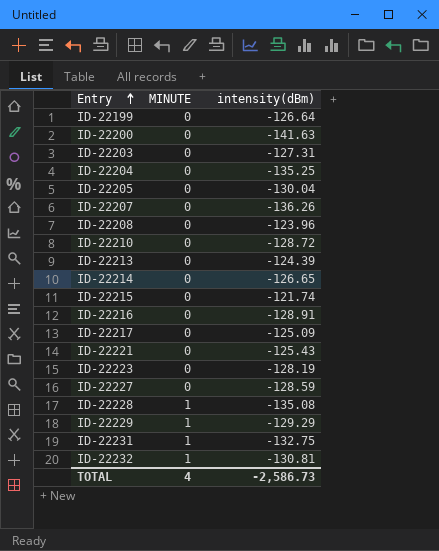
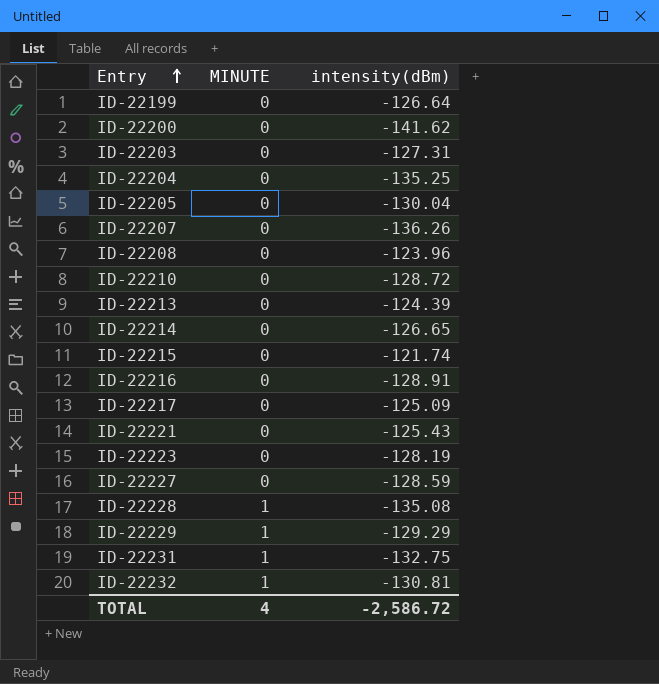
ID-22200 | intensity(dBm): -141.63 -> -141.62
TOTAL | intensity(dBm): -2,586.73 -> -2,586.72

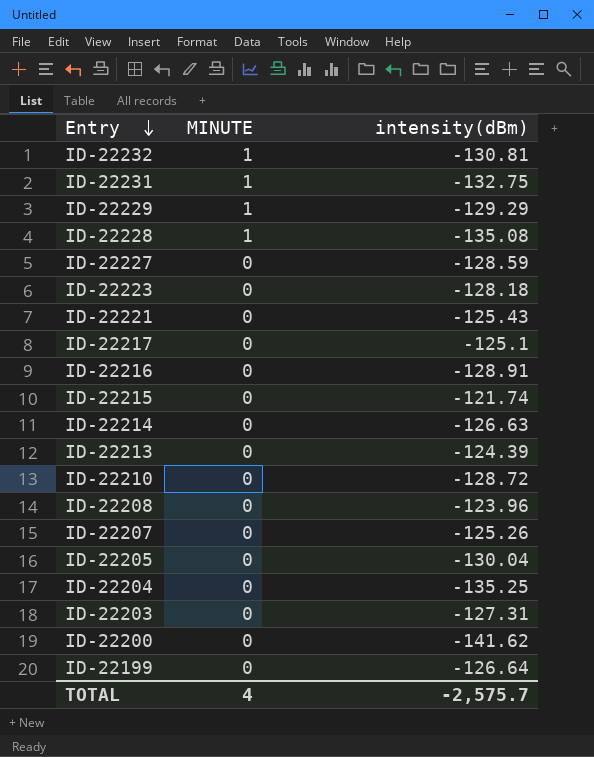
row order: Entry ascending -> Entry descending
ID-22223 | intensity(dBm): -128.19 -> -128.18
ID-22217 | intensity(dBm): -125.09 -> -125.1
ID-22214 | intensity(dBm): -126.65 -> -126.63
ID-22207 | intensity(dBm): -136.26 -> -125.26
TOTAL | intensity(dBm): -2,586.72 -> -2,575.7

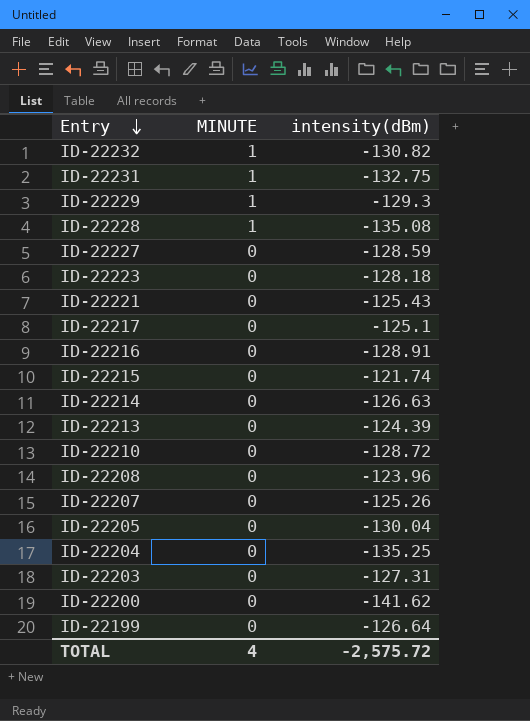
ID-22232 | intensity(dBm): -130.81 -> -130.82
ID-22229 | intensity(dBm): -129.29 -> -129.3
TOTAL | intensity(dBm): -2,575.7 -> -2,575.72

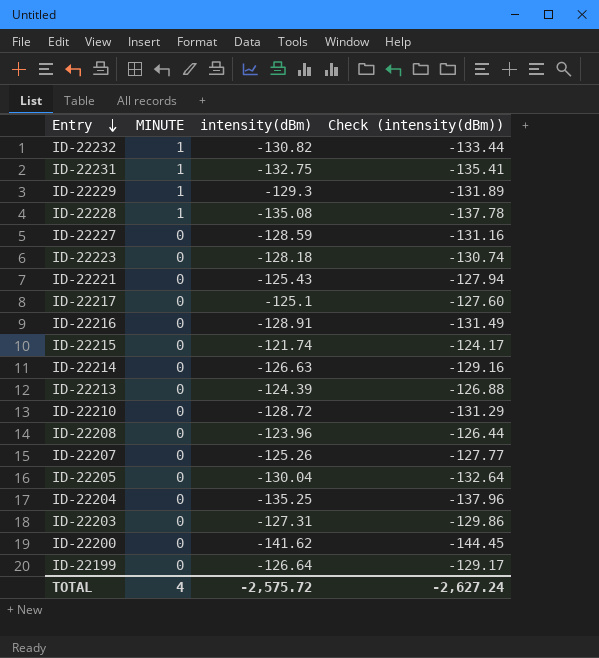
column Check (intensity(dBm)) | formula: none -> [intensity(dBm)] * 1.02

